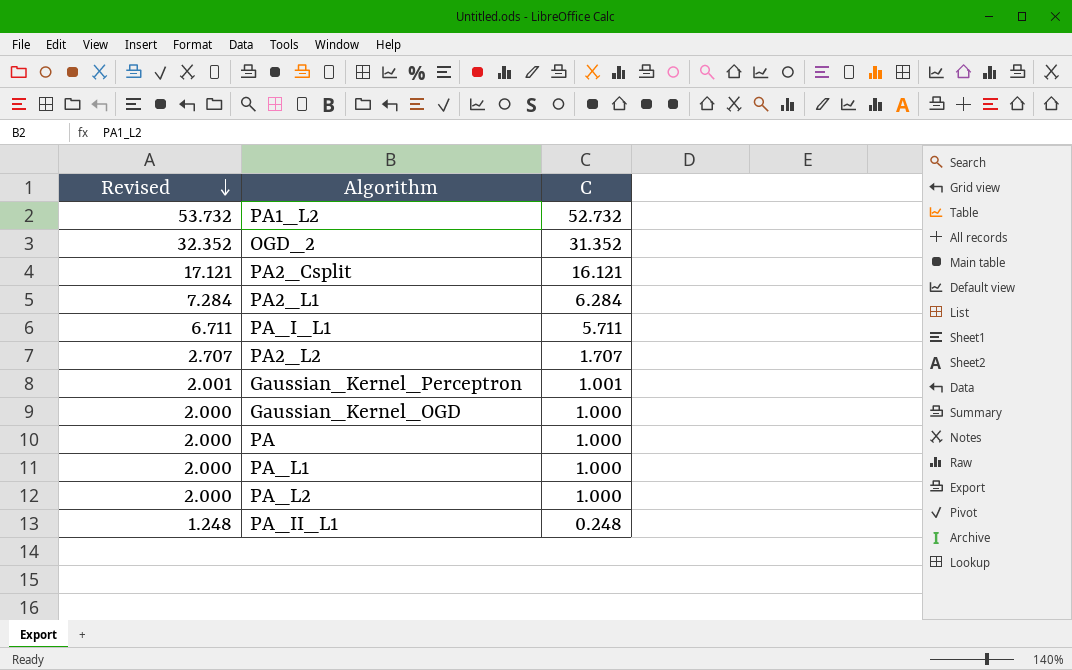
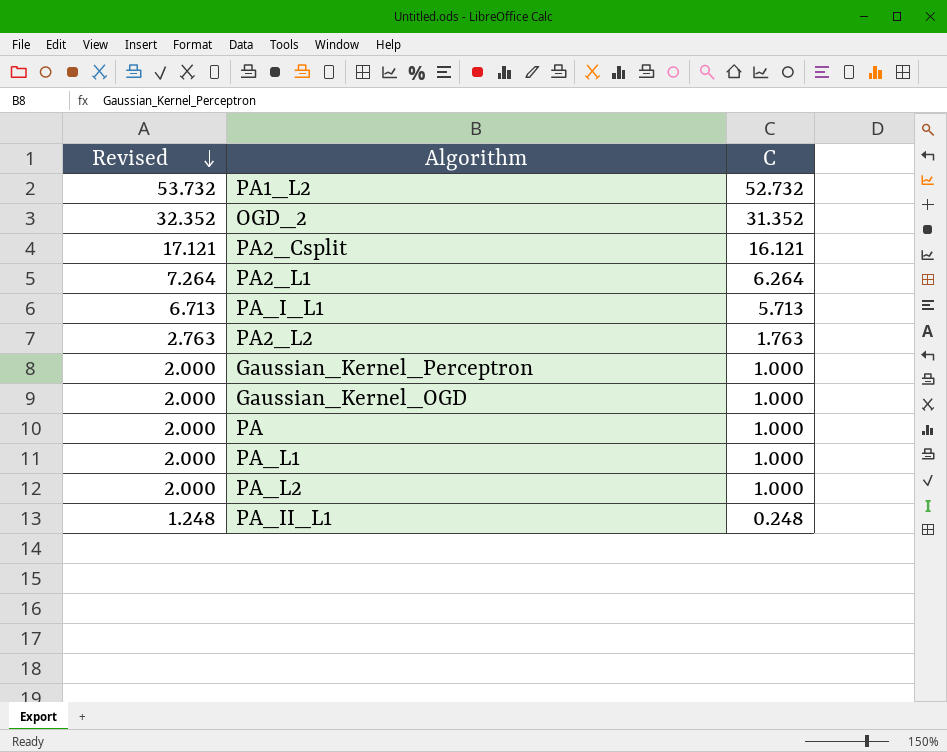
PA2_L1 | Revised: 7.284 -> 7.264
PA2_L1 | C: 6.284 -> 6.264
PA_I_L1 | Revised: 6.711 -> 6.713
PA_I_L1 | C: 5.711 -> 5.713
PA2_L2 | Revised: 2.707 -> 2.763
PA2_L2 | C: 1.707 -> 1.763
Gaussian_Kernel_Perceptron | Revised: 2.001 -> 2.000
Gaussian_Kernel_Perceptron | C: 1.001 -> 1.000

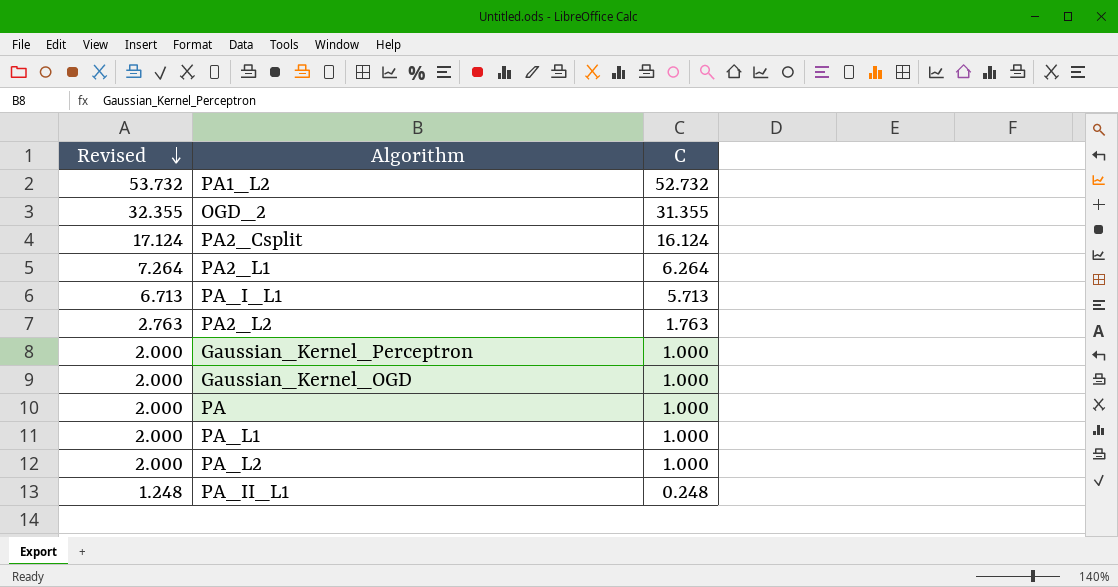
OGD_2 | Revised: 32.352 -> 32.355
OGD_2 | C: 31.352 -> 31.355
PA2_Csplit | Revised: 17.121 -> 17.124
PA2_Csplit | C: 16.121 -> 16.124

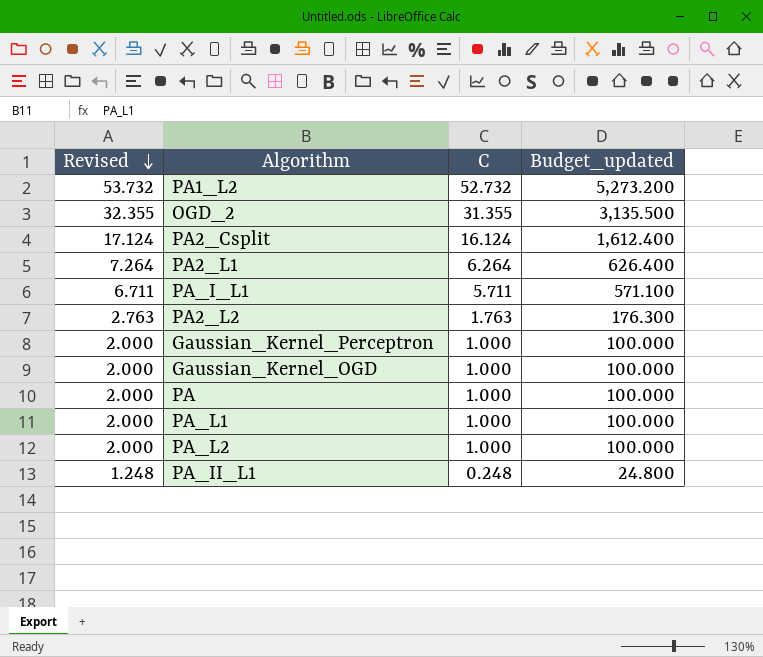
column Budget_updated | formula: none -> [C] * 100
PA_I_L1 | Revised: 6.713 -> 6.711
PA_I_L1 | C: 5.713 -> 5.711

